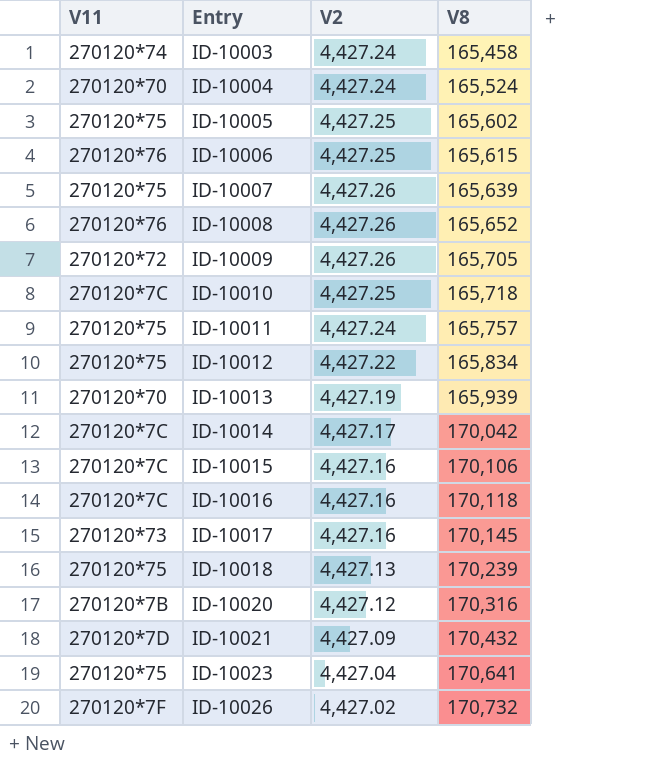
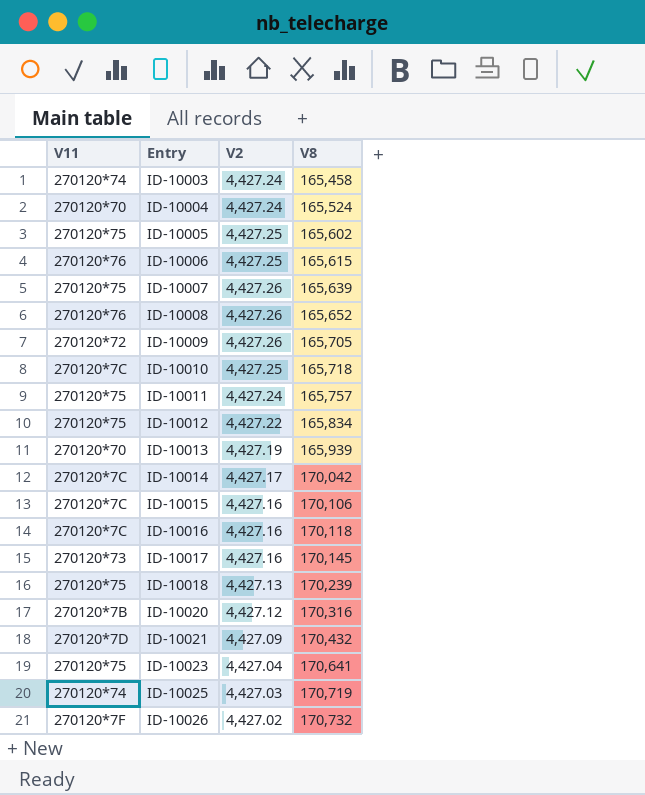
row ID-10025: none -> 270120*74 | 4,427.03 | 170,719

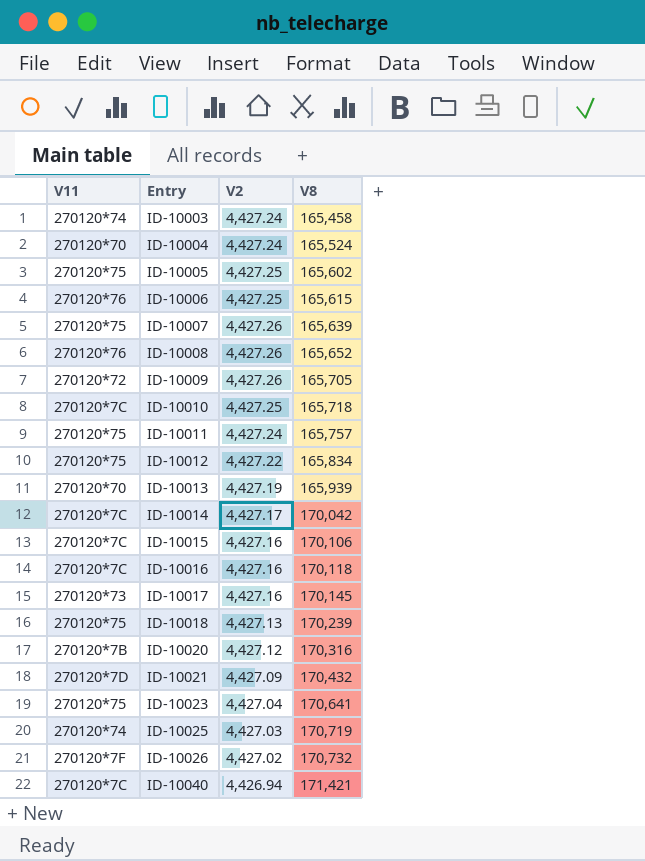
row ID-10040: none -> 270120*7C | 4,426.94 | 171,421

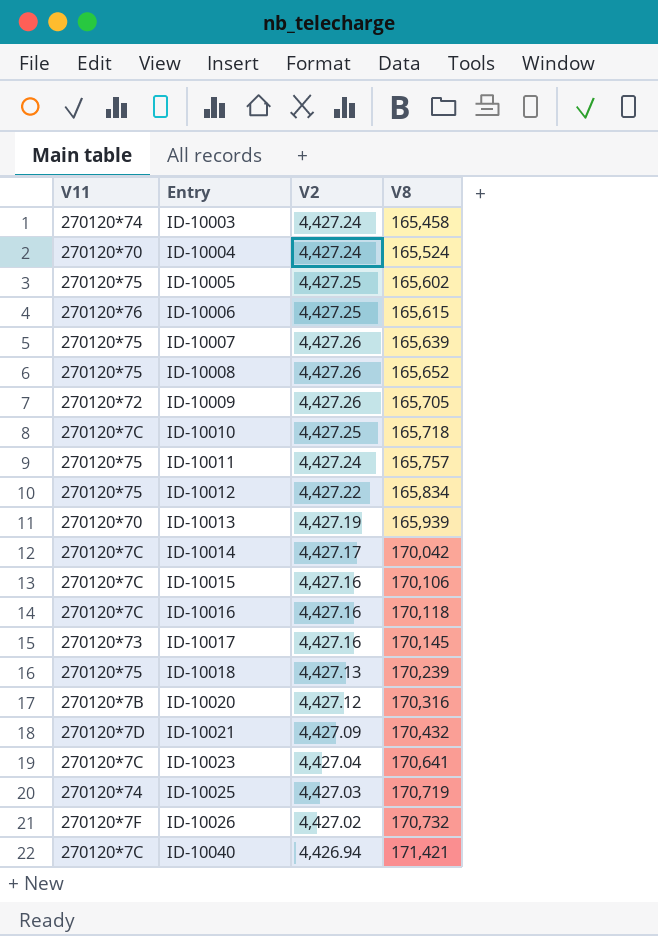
ID-10008 | V11: 270120*76 -> 270120*75
ID-10023 | V11: 270120*75 -> 270120*7C

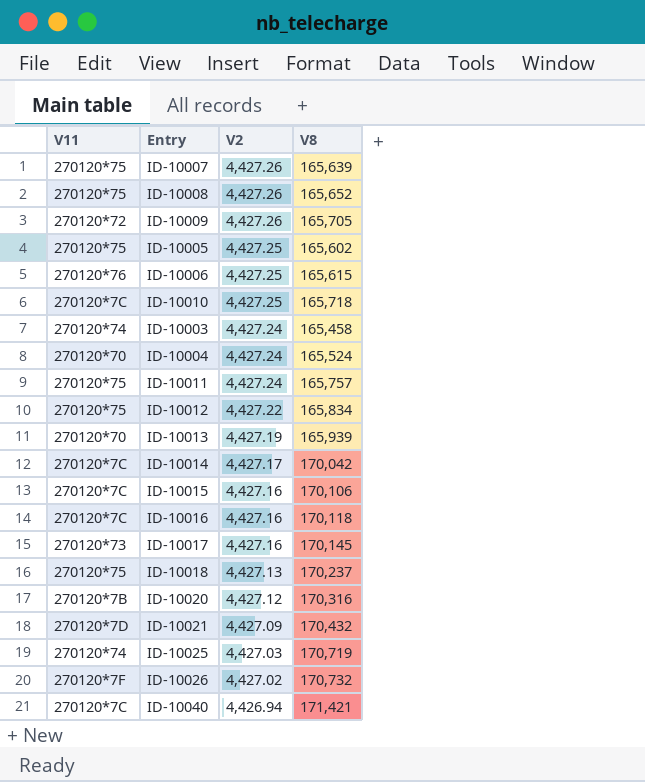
row order: Entry ascending -> V2 descending
row ID-10023: 270120*7C | 4,427.04 | 170,641 -> none
ID-10018 | V8: 170,239 -> 170,237

